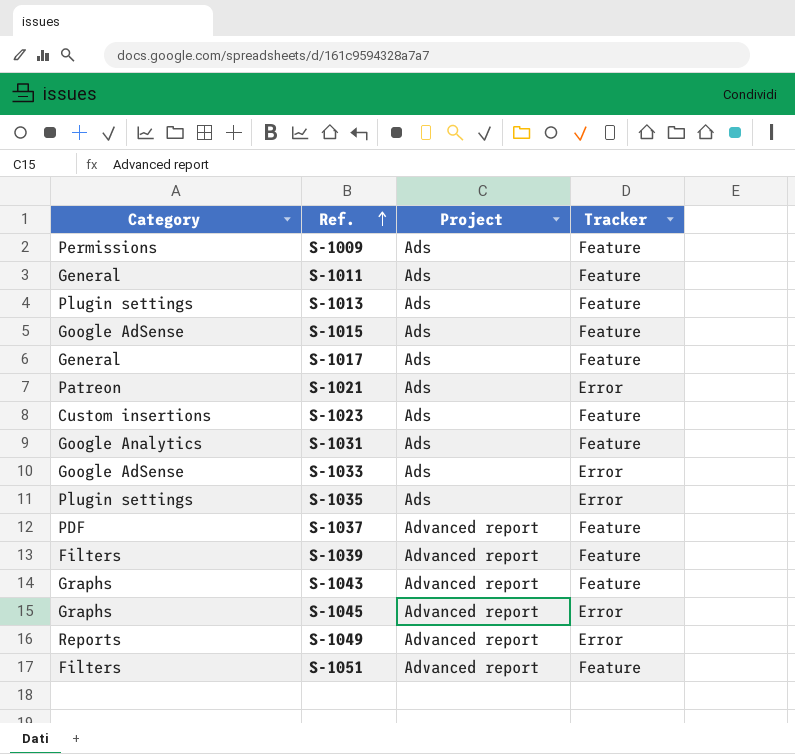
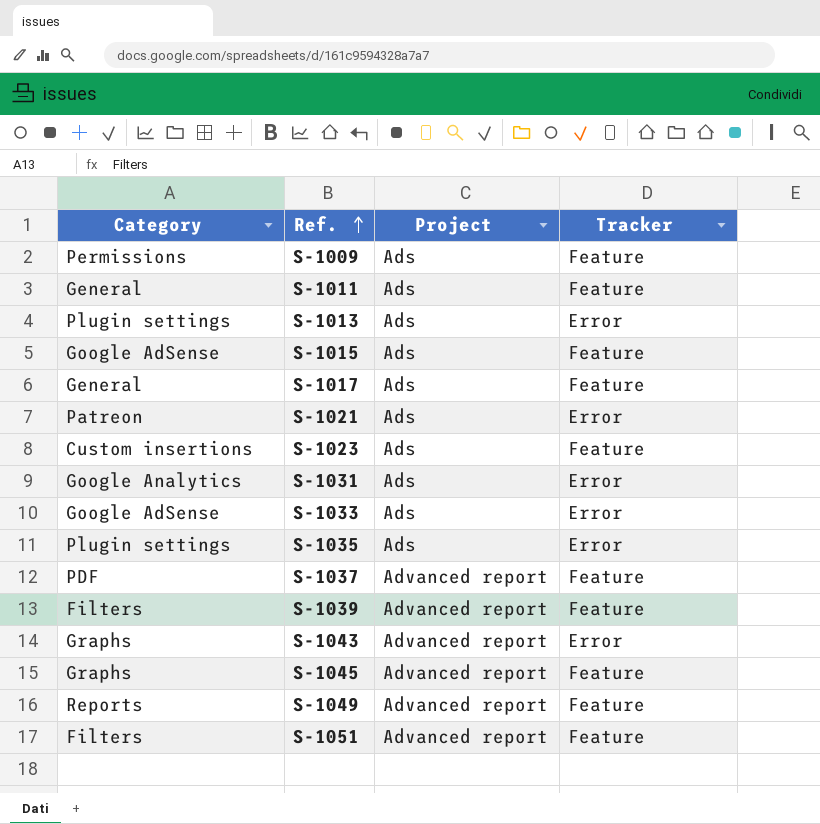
S-1013 | Tracker: Feature -> Error
S-1031 | Tracker: Feature -> Error
S-1043 | Tracker: Feature -> Error
S-1045 | Tracker: Error -> Feature
S-1049 | Tracker: Error -> Feature

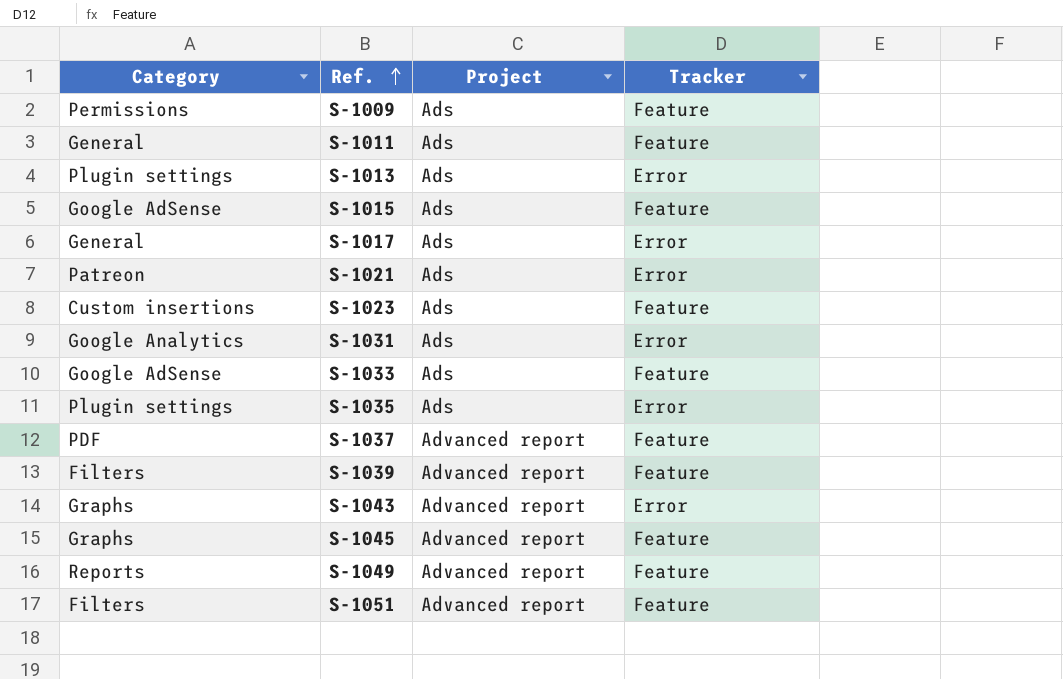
S-1017 | Tracker: Feature -> Error
S-1033 | Tracker: Error -> Feature

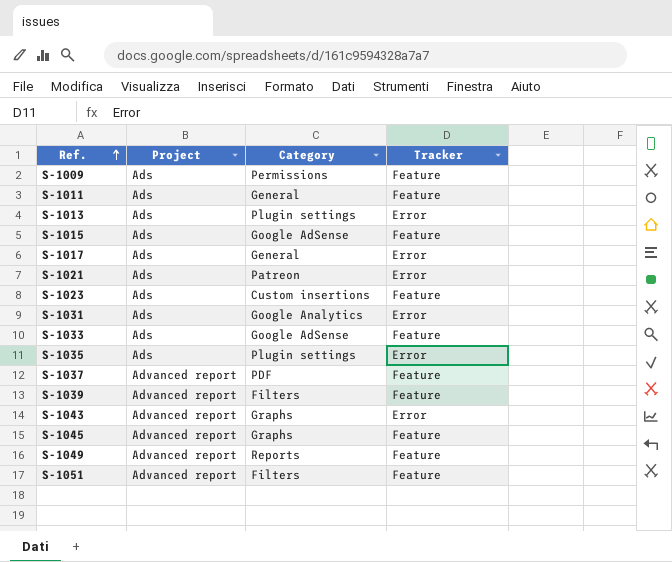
column Category | position: 1 -> 3

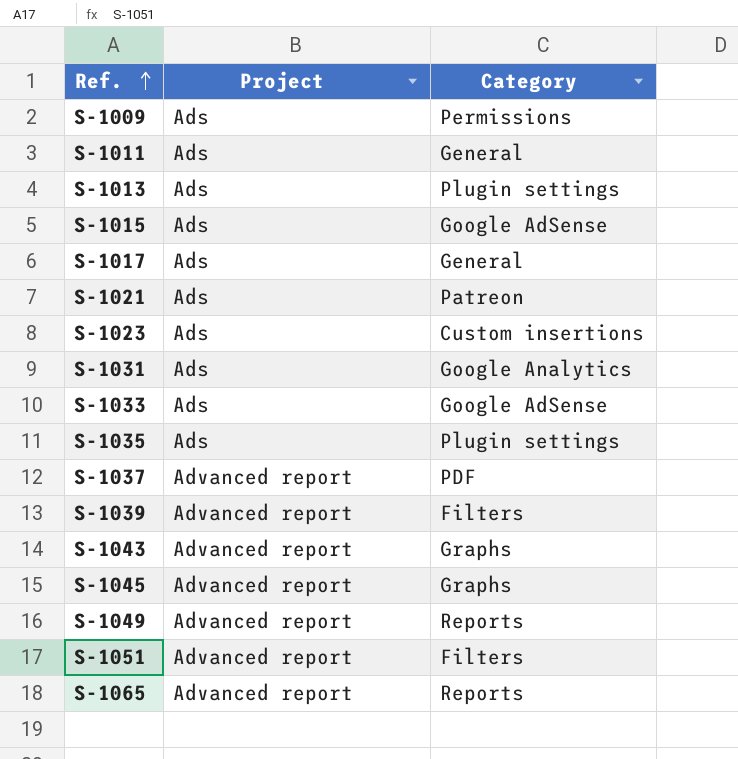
column Tracker | position: 4 -> none
row S-1065: none -> Advanced report | Reports

